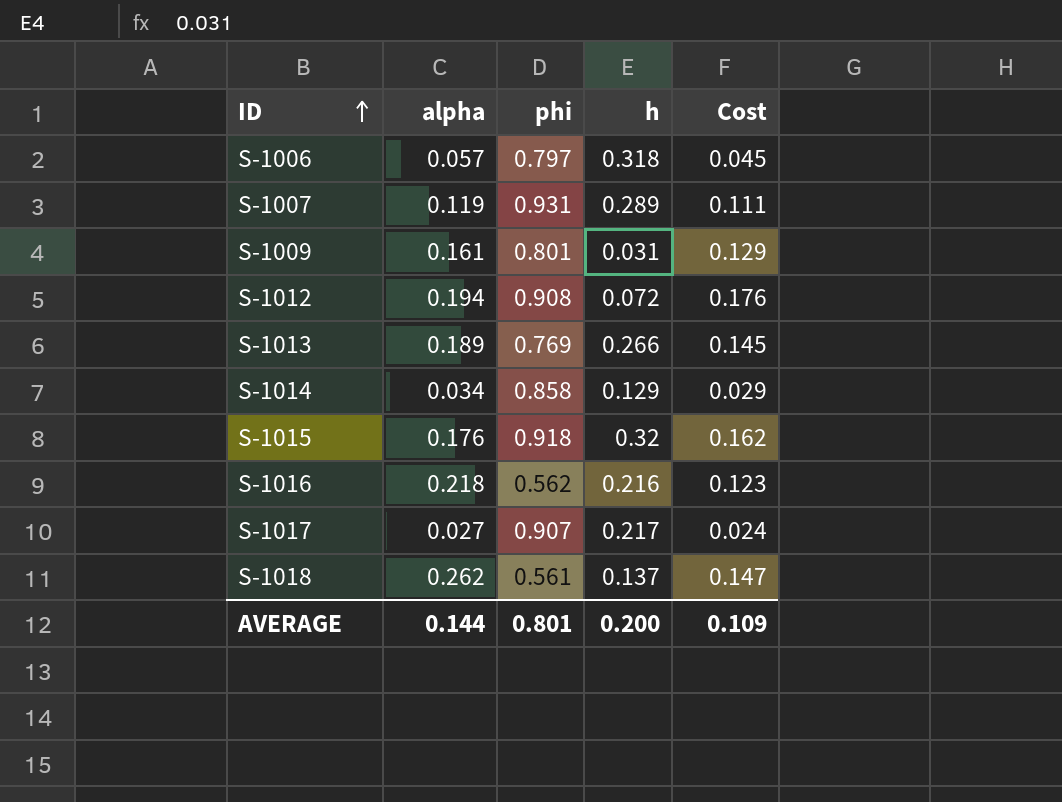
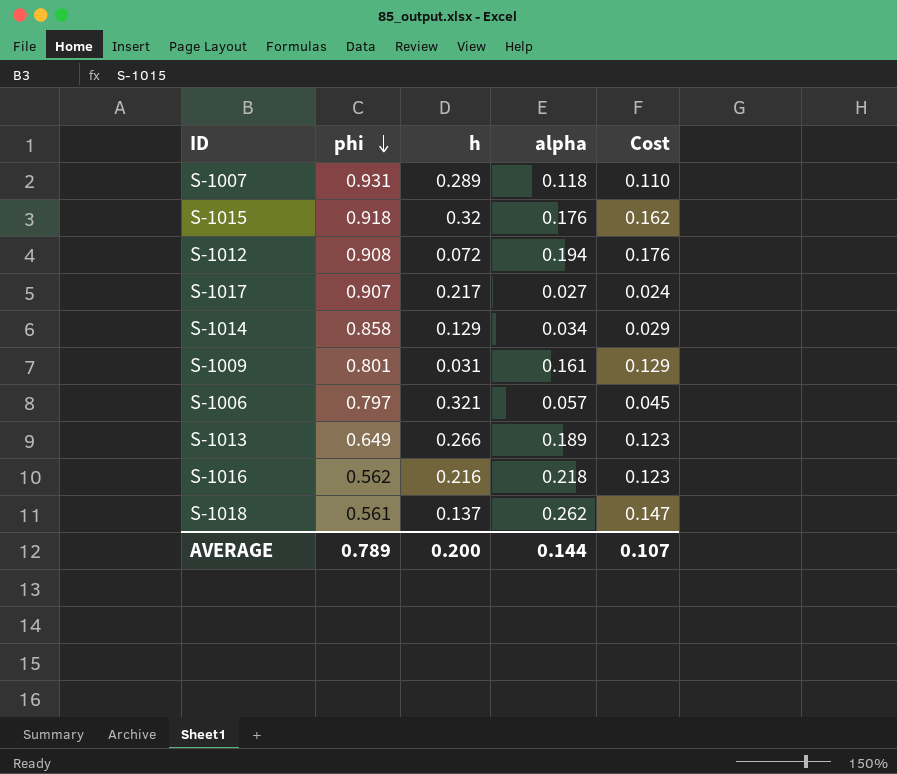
row order: ID ascending -> phi descending
column alpha | position: 2 -> 4
S-1007 | alpha: 0.119 -> 0.118
S-1007 | Cost: 0.111 -> 0.110
S-1006 | h: 0.318 -> 0.321
S-1013 | phi: 0.769 -> 0.649
S-1013 | Cost: 0.145 -> 0.123
AVERAGE | phi: 0.801 -> 0.789
AVERAGE | Cost: 0.109 -> 0.107

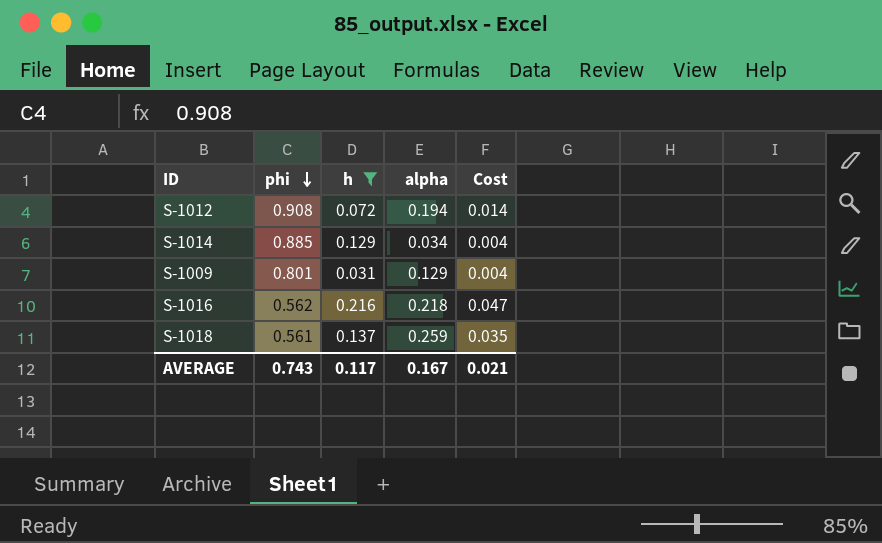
filter: none -> h <= 0.216
column Cost | formula: [phi] * [alpha] -> [h] * [alpha]
S-1014 | phi: 0.858 -> 0.885
S-1009 | alpha: 0.161 -> 0.129
S-1018 | alpha: 0.262 -> 0.259
AVERAGE | phi: 0.789 -> 0.743
AVERAGE | h: 0.200 -> 0.117
AVERAGE | alpha: 0.144 -> 0.167
AVERAGE | Cost: 0.107 -> 0.021

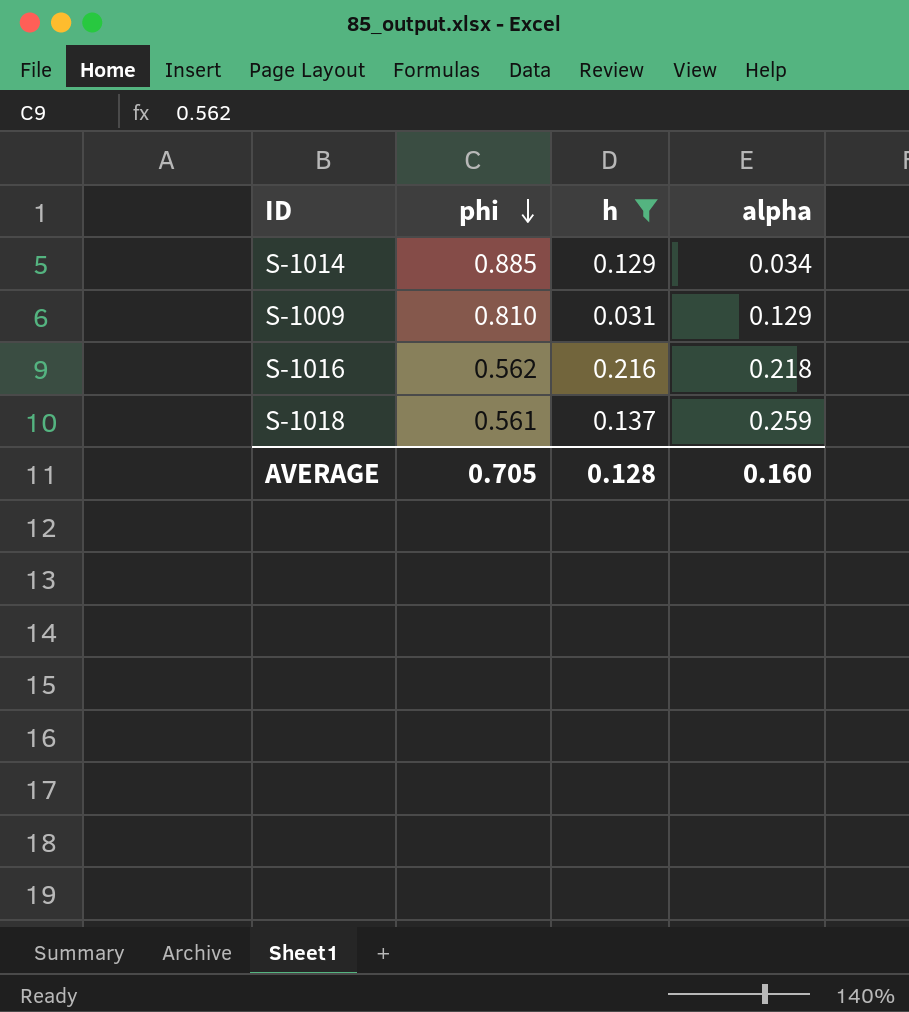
column Cost | formula: [h] * [alpha] -> none
row S-1012: 0.908 | 0.072 | 0.194 | 0.014 -> none
S-1009 | phi: 0.801 -> 0.810
AVERAGE | phi: 0.743 -> 0.705
AVERAGE | h: 0.117 -> 0.128
AVERAGE | alpha: 0.167 -> 0.160

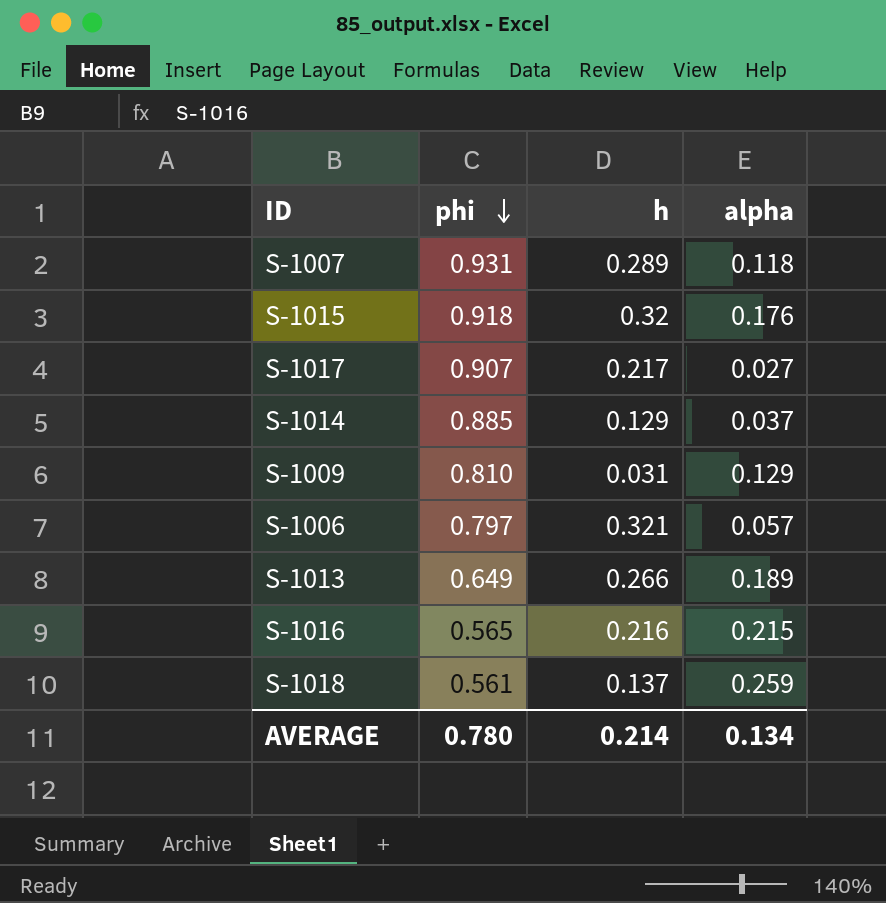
filter: h <= 0.216 -> none
S-1014 | alpha: 0.034 -> 0.037
S-1016 | phi: 0.562 -> 0.565
S-1016 | alpha: 0.218 -> 0.215
AVERAGE | phi: 0.705 -> 0.780
AVERAGE | h: 0.128 -> 0.214
AVERAGE | alpha: 0.160 -> 0.134

